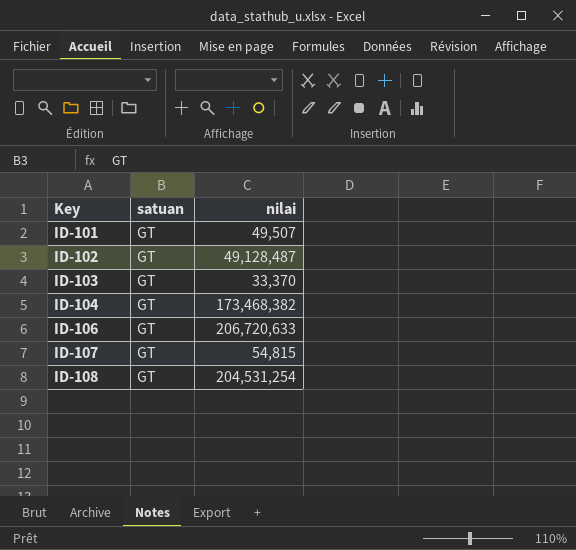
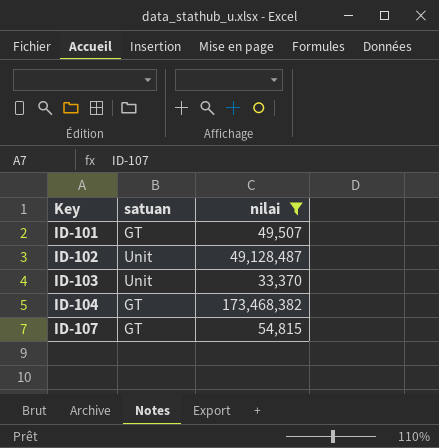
filter: none -> nilai <= 173,468,382
ID-102 | satuan: GT -> Unit
ID-103 | satuan: GT -> Unit

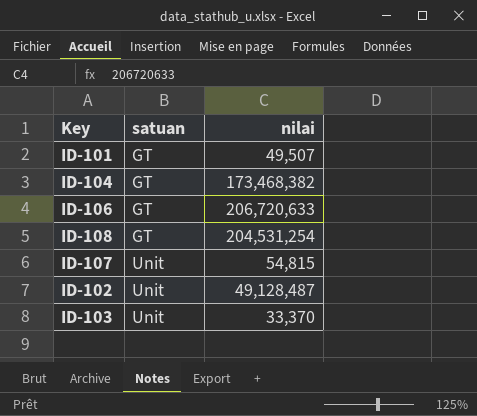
filter: nilai <= 173,468,382 -> none
row order: Key ascending -> satuan ascending
ID-107 | satuan: GT -> Unit

